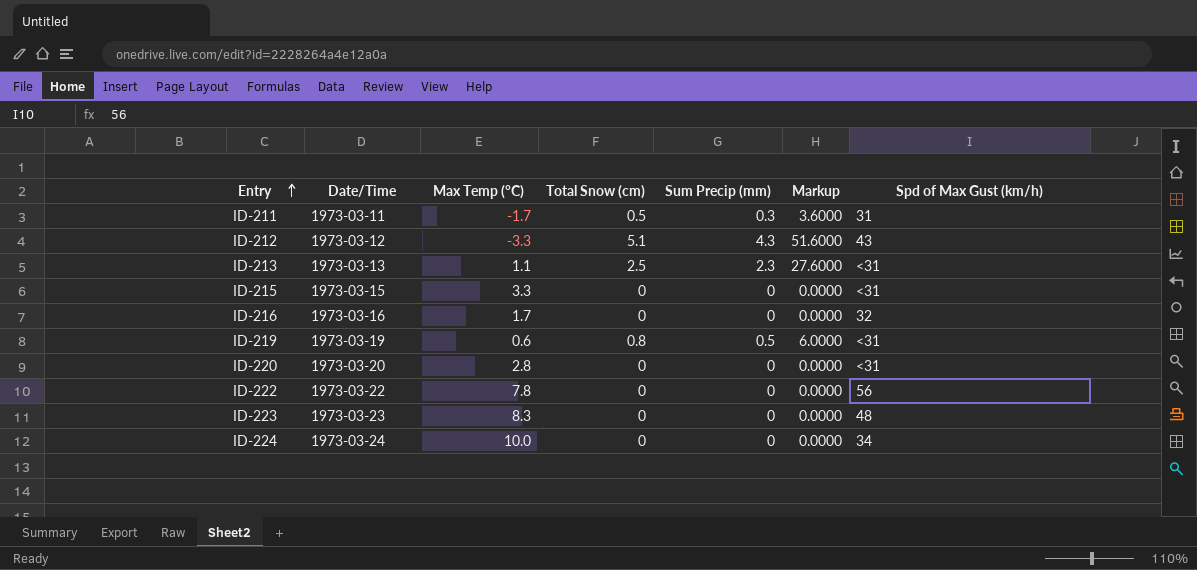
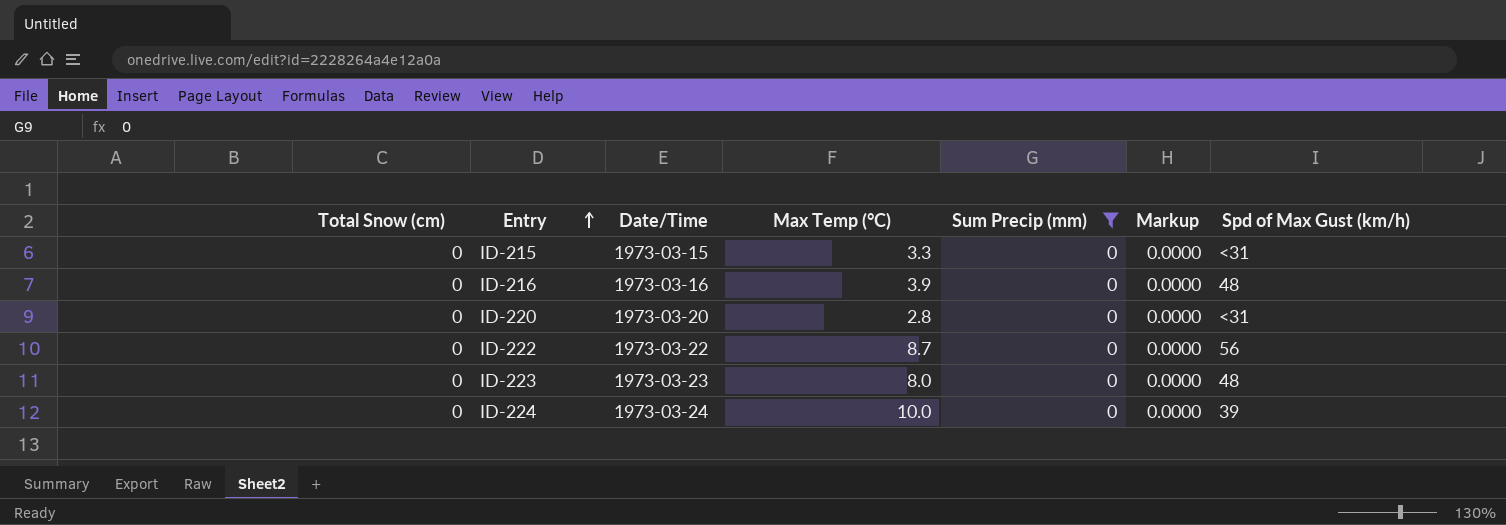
filter: none -> Sum Precip (mm) = 0
column Total Snow (cm) | position: 4 -> 1
ID-216 | Max Temp (°C): 1.7 -> 3.9
ID-216 | Spd of Max Gust (km/h): 32 -> 48
ID-222 | Max Temp (°C): 7.8 -> 8.7
ID-223 | Max Temp (°C): 8.3 -> 8.0
ID-224 | Spd of Max Gust (km/h): 34 -> 39

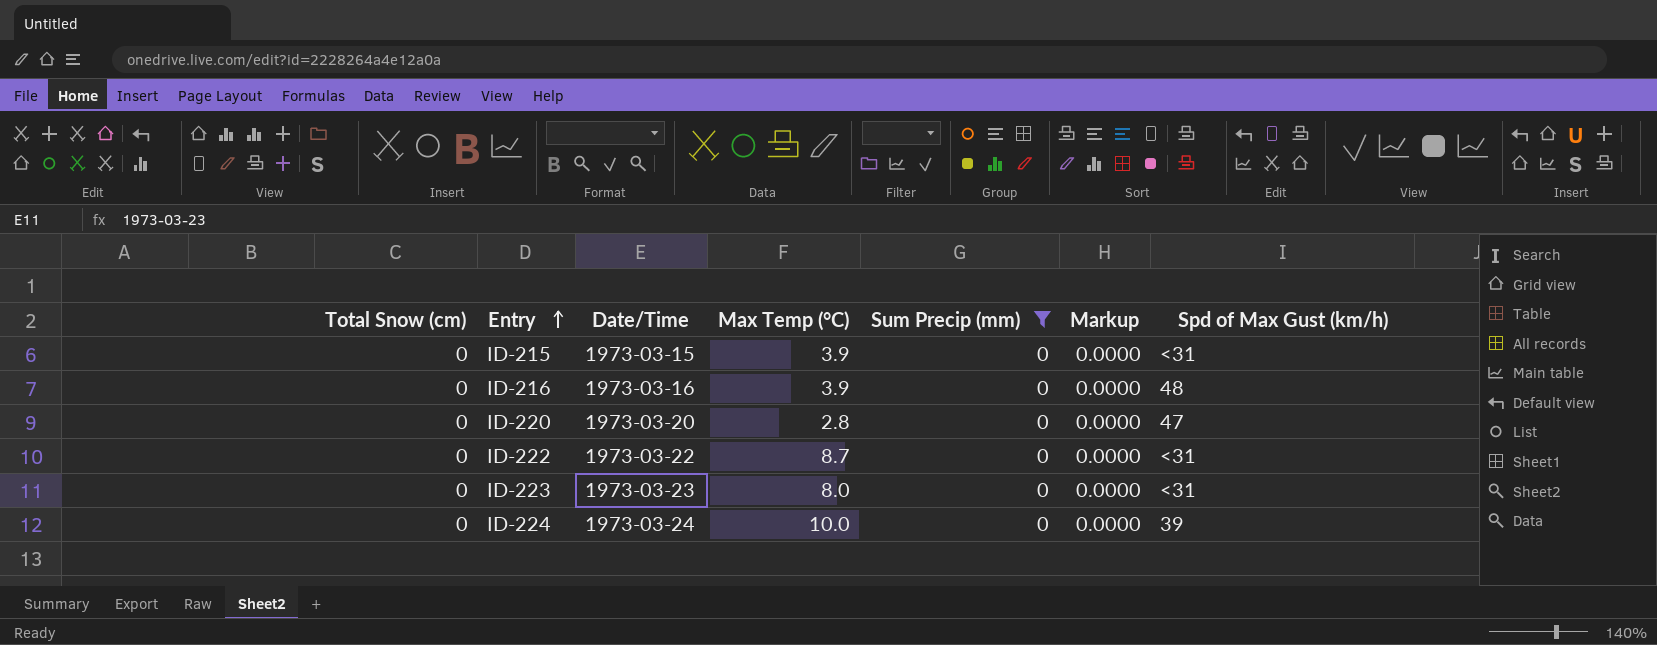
ID-215 | Max Temp (°C): 3.3 -> 3.9
ID-220 | Spd of Max Gust (km/h): <31 -> 47
ID-222 | Spd of Max Gust (km/h): 56 -> <31
ID-223 | Spd of Max Gust (km/h): 48 -> <31

